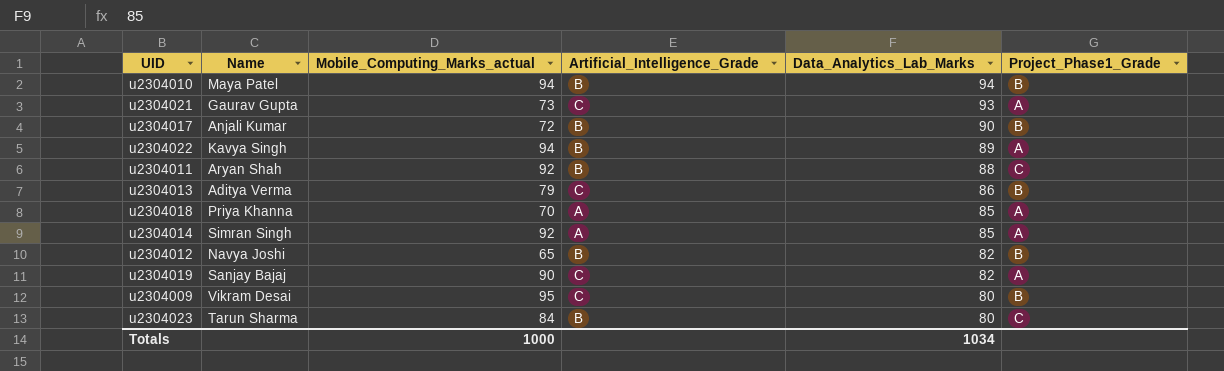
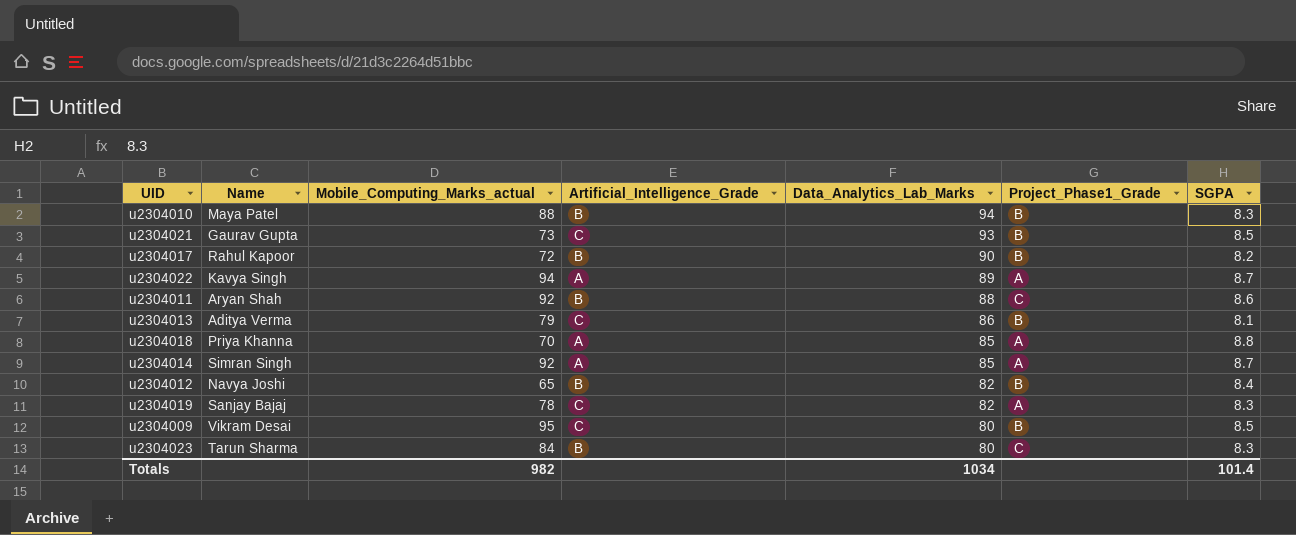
column SGPA | position: none -> 7
u2304010 | Mobile_Computing_Marks_actual: 94 -> 88
u2304021 | Project_Phase1_Grade: A -> B
u2304017 | Name: Anjali Kumar -> Rahul Kapoor
u2304022 | Artificial_Intelligence_Grade: B -> A
u2304019 | Mobile_Computing_Marks_actual: 90 -> 78
Totals | Mobile_Computing_Marks_actual: 1000 -> 982

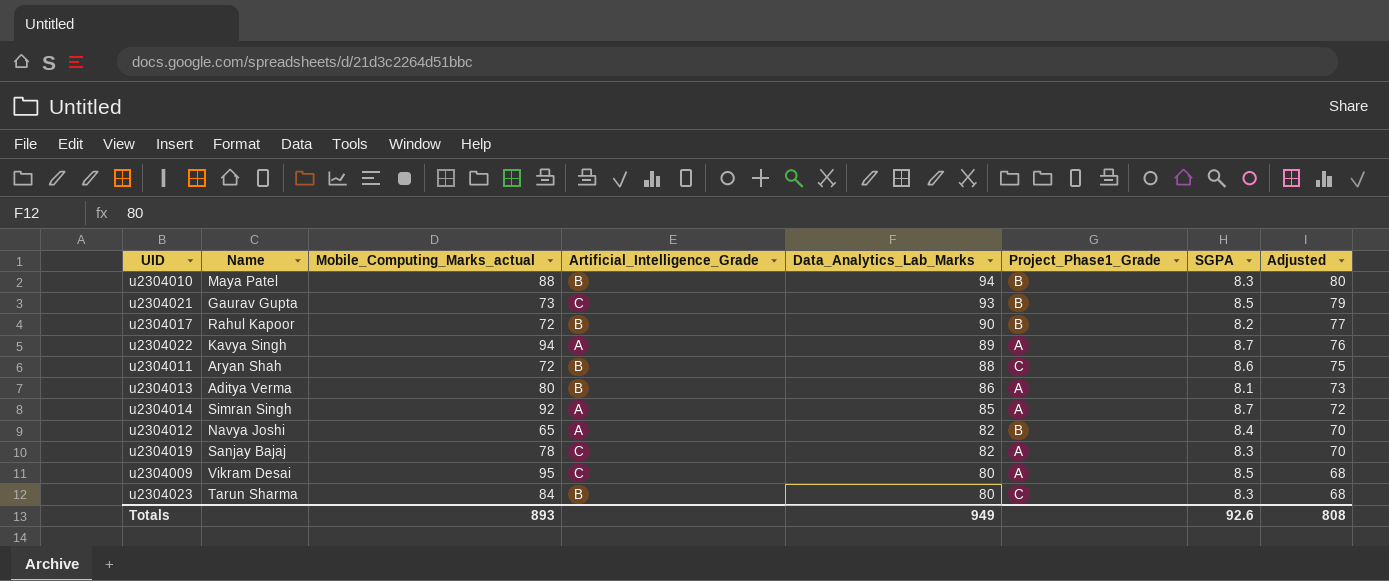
column Adjusted | formula: none -> [Data_Analytics_Lab_Marks] * 0.85
row u2304018: Priya Khanna | 70 | A | 85 | A | 8.8 -> none
u2304011 | Mobile_Computing_Marks_actual: 92 -> 72
u2304013 | Mobile_Computing_Marks_actual: 79 -> 80
u2304013 | Artificial_Intelligence_Grade: C -> B
u2304013 | Project_Phase1_Grade: B -> A
u2304012 | Artificial_Intelligence_Grade: B -> A
u2304009 | Project_Phase1_Grade: B -> A
Totals | Mobile_Computing_Marks_actual: 982 -> 893
Totals | Data_Analytics_Lab_Marks: 1034 -> 949
Totals | SGPA: 101.4 -> 92.6

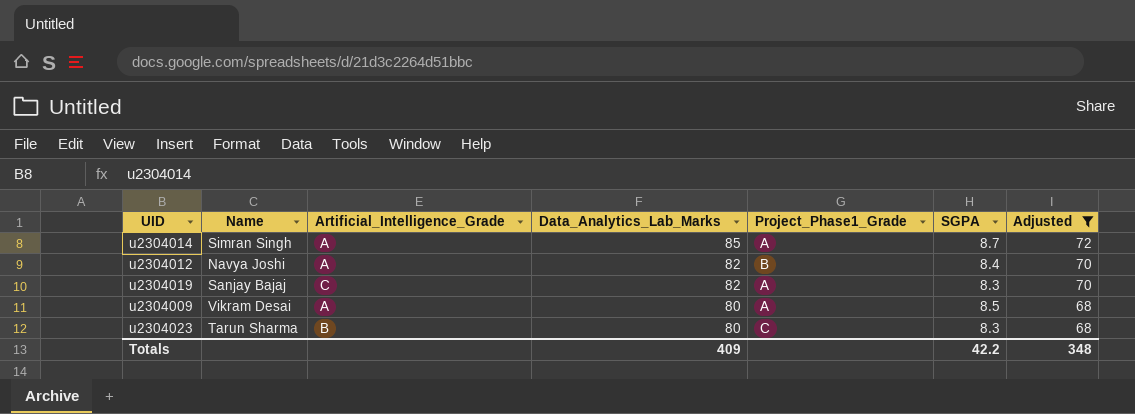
filter: none -> Adjusted <= 72
column Mobile_Computing_Marks_actual | position: 3 -> none
u2304009 | Artificial_Intelligence_Grade: C -> A
Totals | Data_Analytics_Lab_Marks: 949 -> 409
Totals | SGPA: 92.6 -> 42.2
Totals | Adjusted: 808 -> 348

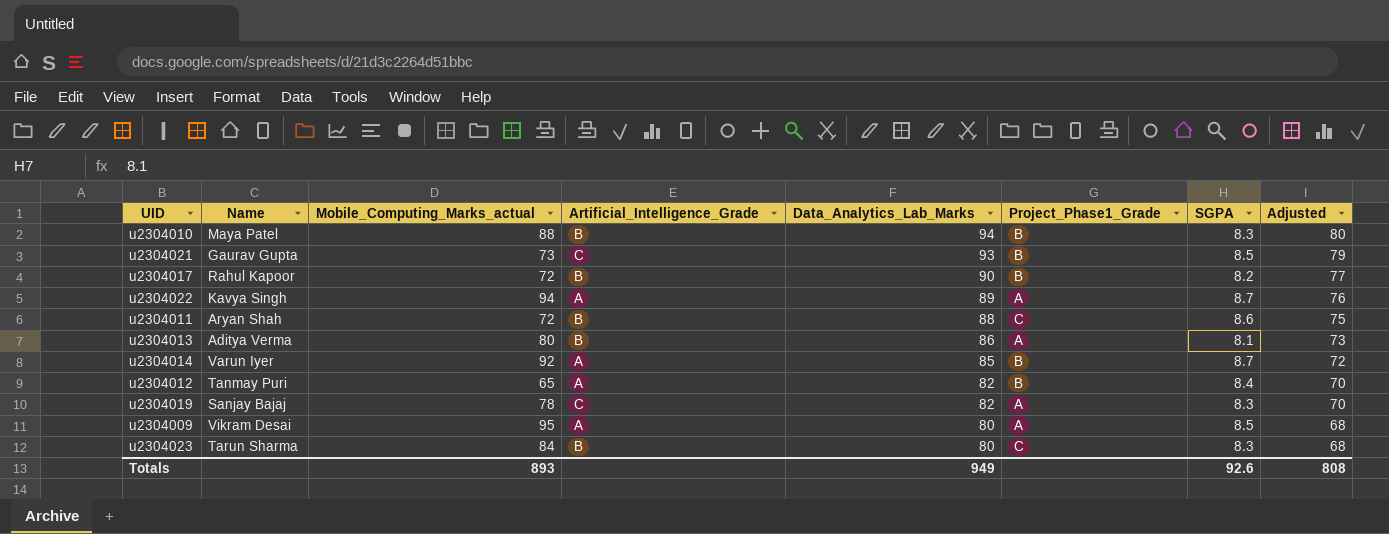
filter: Adjusted <= 72 -> none
column Mobile_Computing_Marks_actual | position: none -> 3
u2304014 | Name: Simran Singh -> Varun Iyer
u2304014 | Project_Phase1_Grade: A -> B
u2304012 | Name: Navya Joshi -> Tanmay Puri
Totals | Data_Analytics_Lab_Marks: 409 -> 949
Totals | SGPA: 42.2 -> 92.6
Totals | Adjusted: 348 -> 808

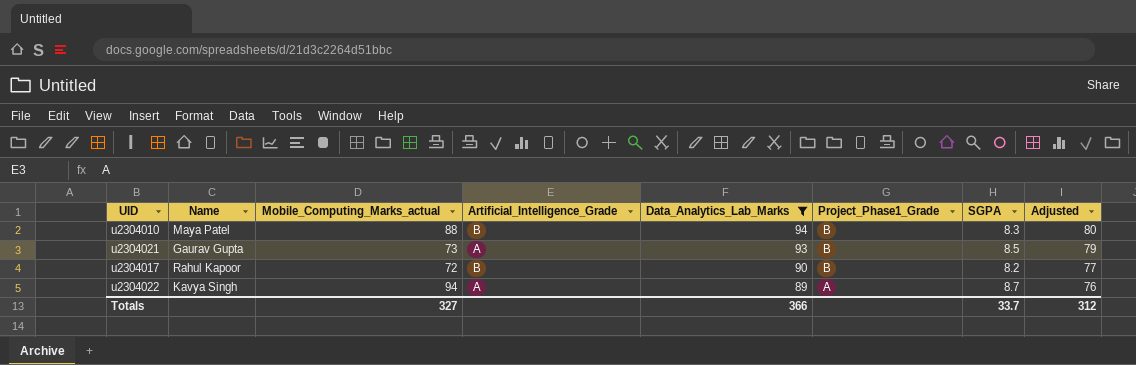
filter: none -> Data_Analytics_Lab_Marks >= 89
u2304021 | Artificial_Intelligence_Grade: C -> A
Totals | Mobile_Computing_Marks_actual: 893 -> 327
Totals | Data_Analytics_Lab_Marks: 949 -> 366
Totals | SGPA: 92.6 -> 33.7
Totals | Adjusted: 808 -> 312

